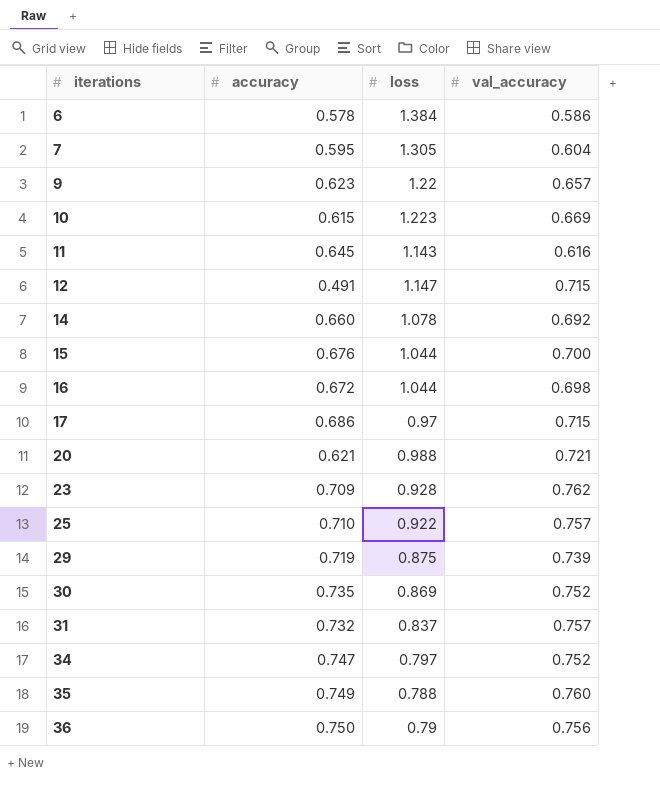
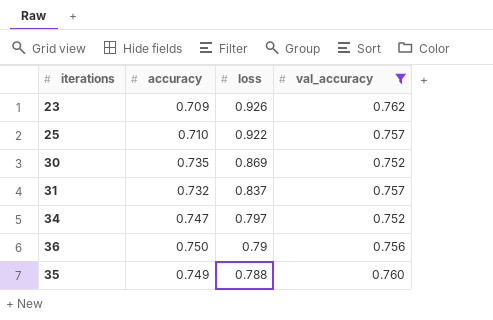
filter: none -> val_accuracy >= 0.752
row order: iterations ascending -> loss descending
23 | loss: 0.928 -> 0.926

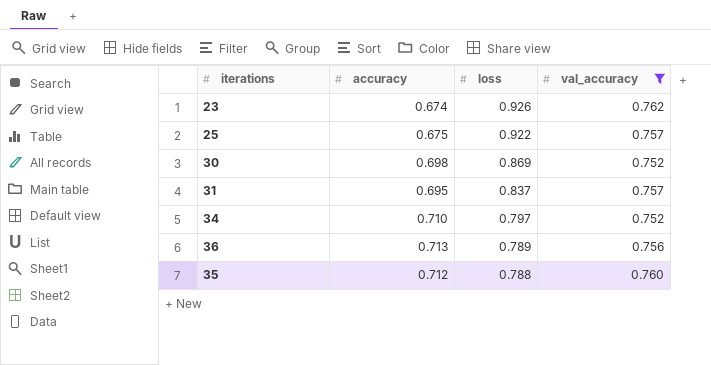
23 | accuracy: 0.709 -> 0.674
25 | accuracy: 0.710 -> 0.675
30 | accuracy: 0.735 -> 0.698
31 | accuracy: 0.732 -> 0.695
34 | accuracy: 0.747 -> 0.710
36 | accuracy: 0.750 -> 0.713
36 | loss: 0.79 -> 0.789
35 | accuracy: 0.749 -> 0.712

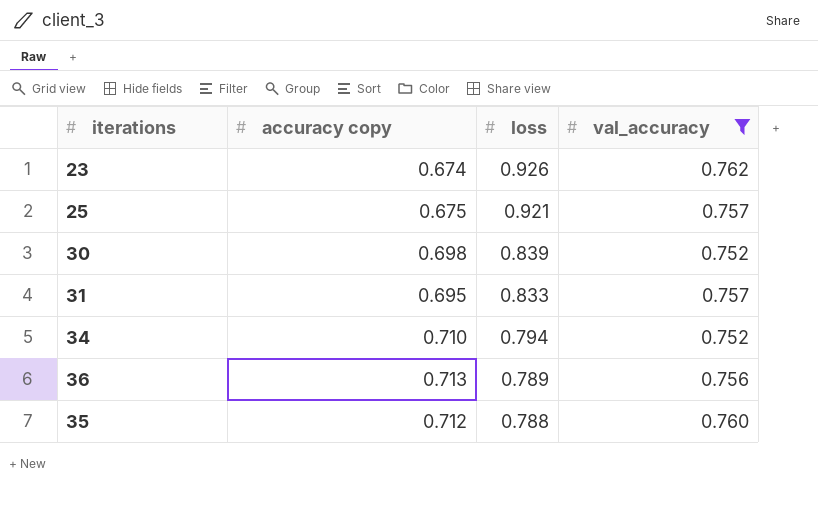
column name: accuracy -> accuracy copy
25 | loss: 0.922 -> 0.921
30 | loss: 0.869 -> 0.839
31 | loss: 0.837 -> 0.833
34 | loss: 0.797 -> 0.794

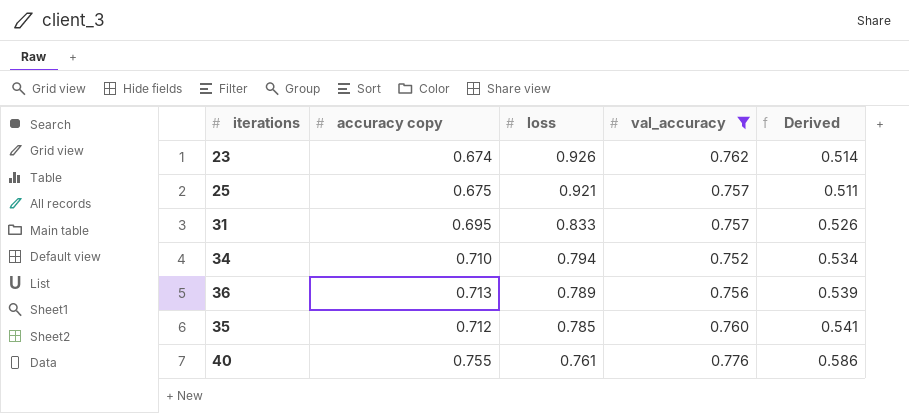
column Derived | formula: none -> [accuracy copy] * [val_accuracy]
row 30: 0.698 | 0.839 | 0.752 -> none
35 | loss: 0.788 -> 0.785
row 40: none -> 0.755 | 0.761 | 0.776 | 0.586

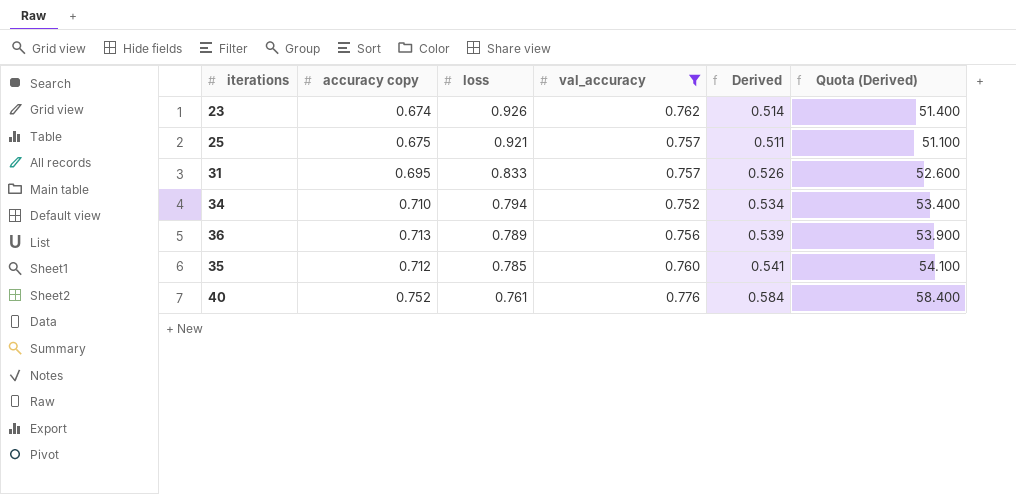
column Quota (Derived) | formula: none -> [Derived] * 100
40 | accuracy copy: 0.755 -> 0.752
40 | Derived: 0.586 -> 0.584

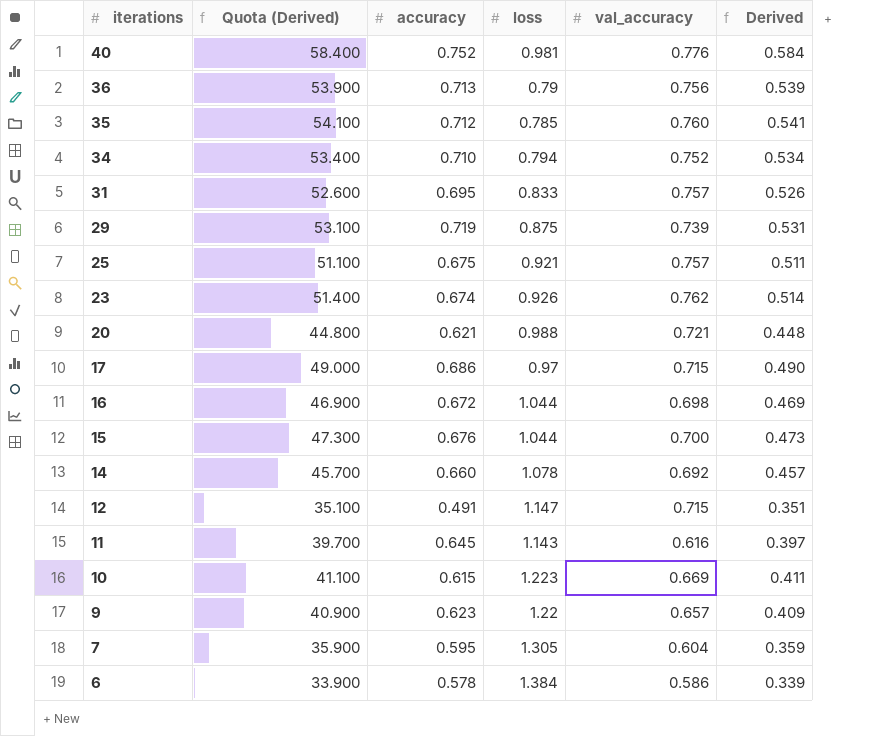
filter: val_accuracy >= 0.752 -> none
row order: loss descending -> iterations descending
column Quota (Derived) | position: 6 -> 2
column name: accuracy copy -> accuracy
40 | loss: 0.761 -> 0.981
36 | loss: 0.789 -> 0.79

